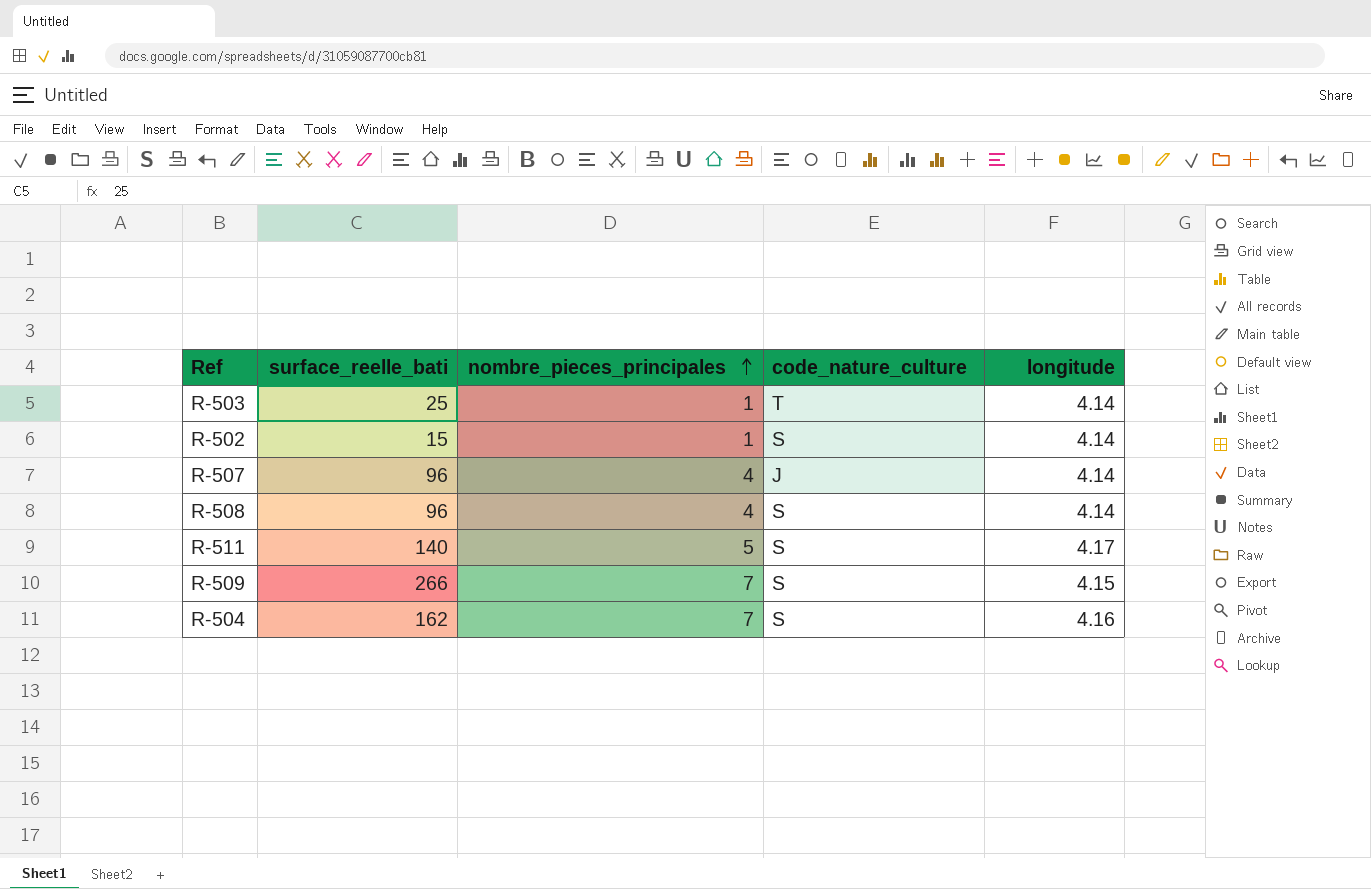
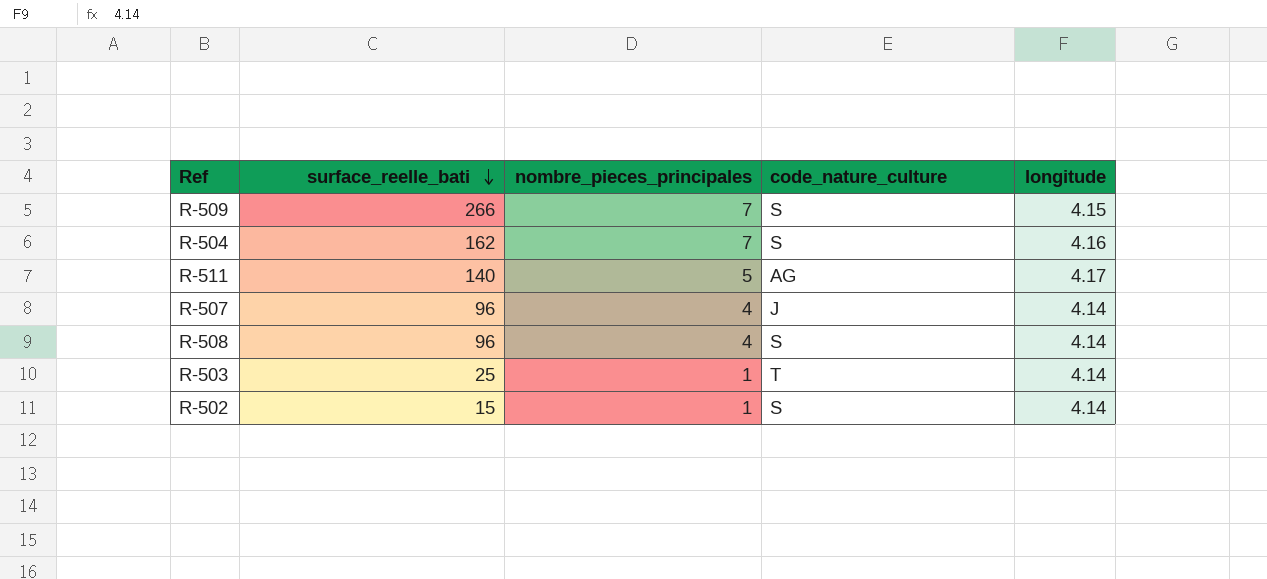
row order: nombre_pieces_principales ascending -> surface_reelle_bati descending
R-511 | code_nature_culture: S -> AG

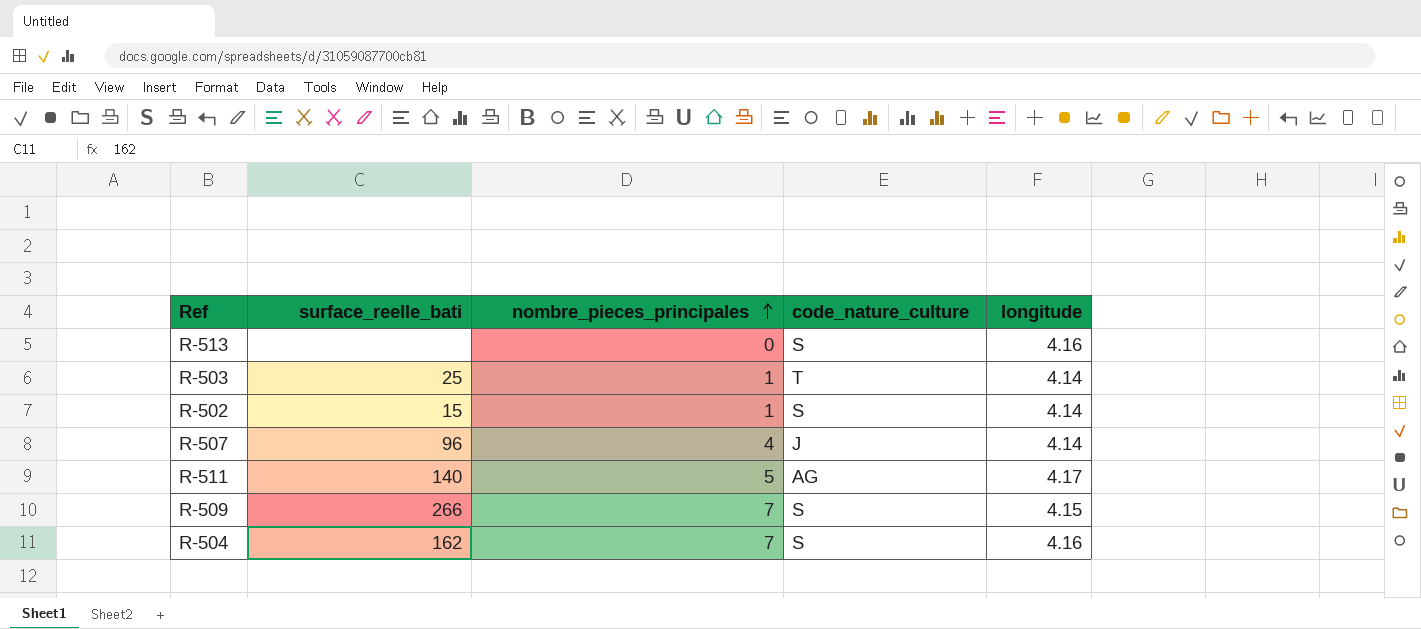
row order: surface_reelle_bati descending -> nombre_pieces_principales ascending
row R-508: 96 | 4 | S | 4.14 -> none
row R-513: none -> none | 0 | S | 4.16

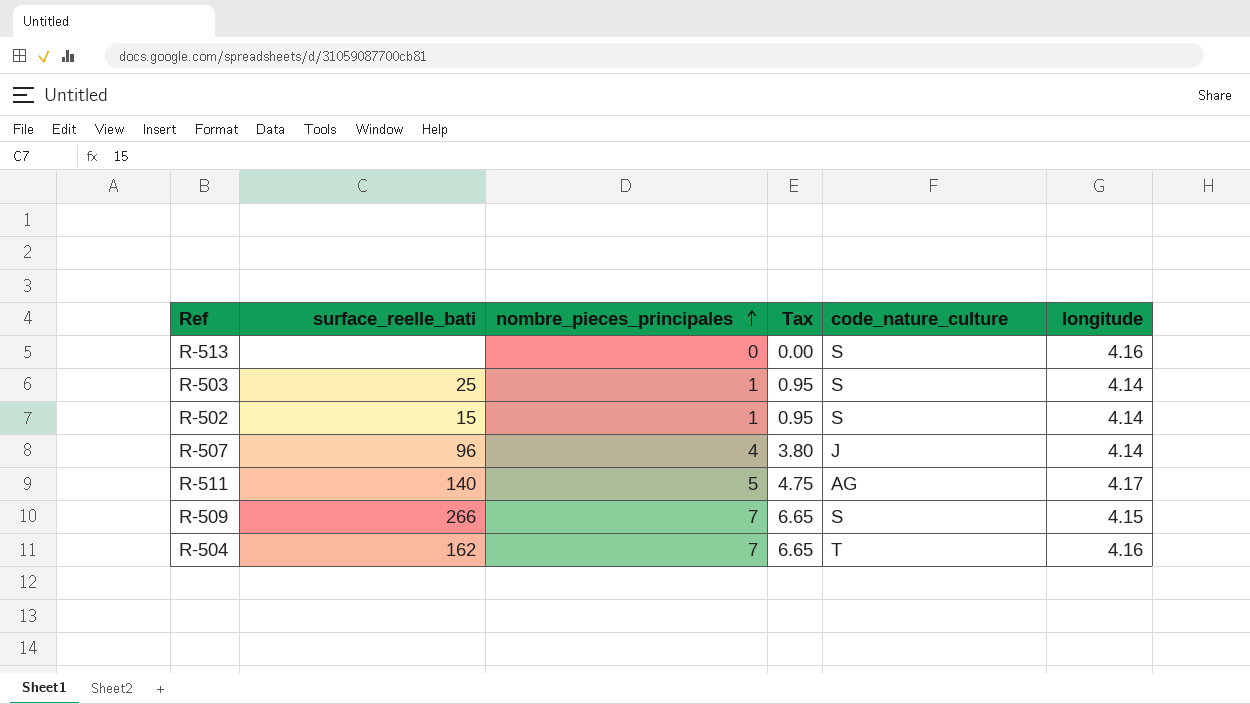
column Tax | formula: none -> [nombre_pieces_principales] * 0.95
R-503 | code_nature_culture: T -> S
R-504 | code_nature_culture: S -> T

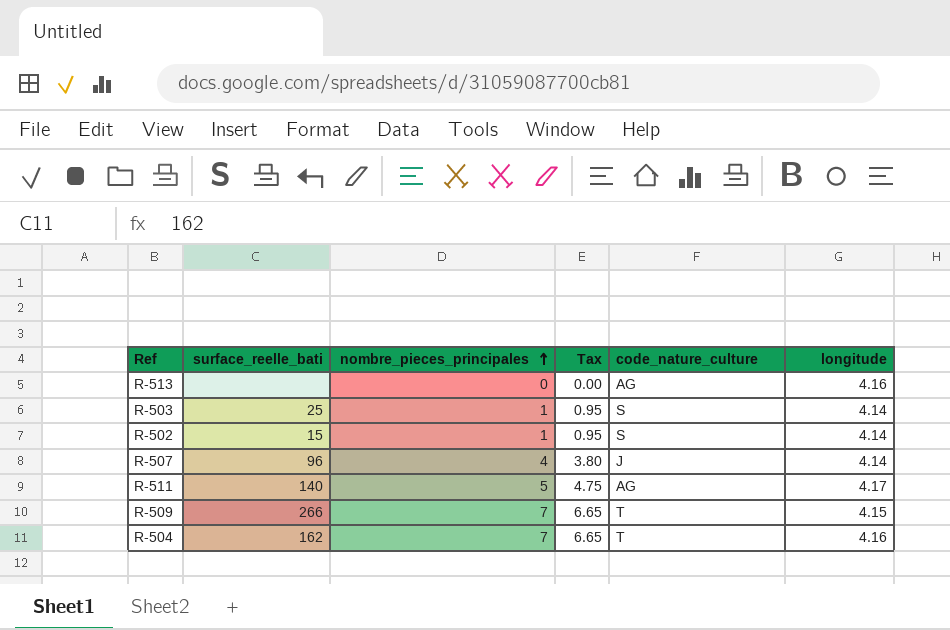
R-513 | code_nature_culture: S -> AG
R-509 | code_nature_culture: S -> T

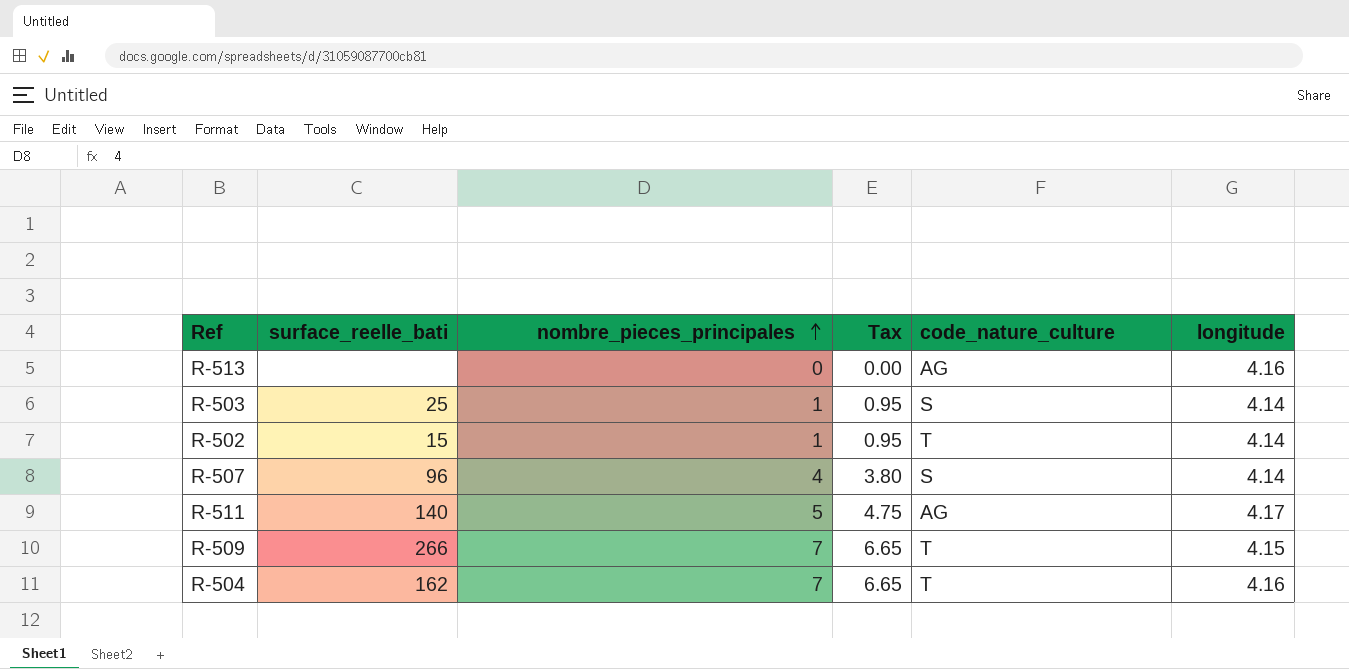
R-502 | code_nature_culture: S -> T
R-507 | code_nature_culture: J -> S

